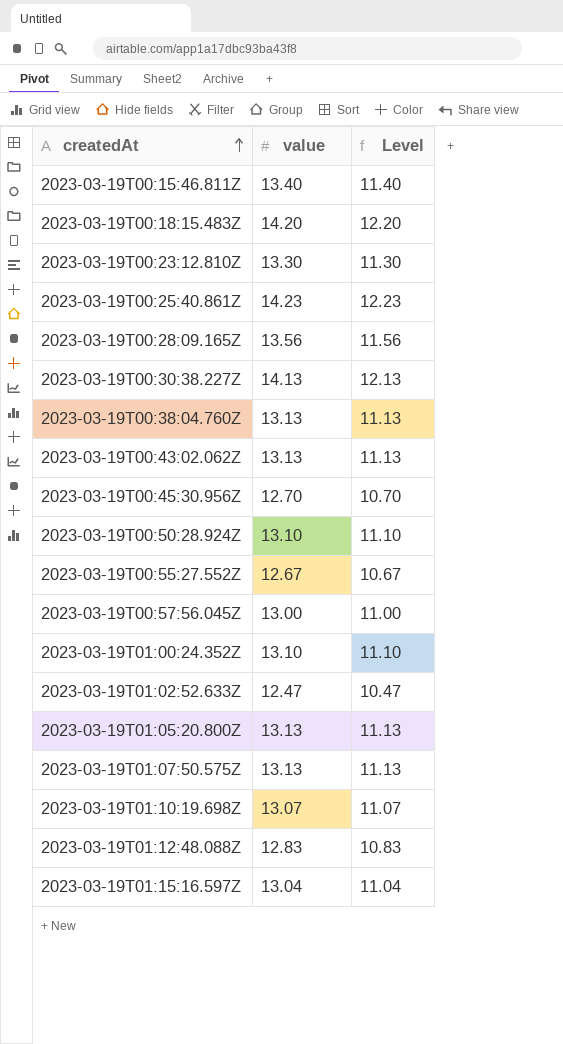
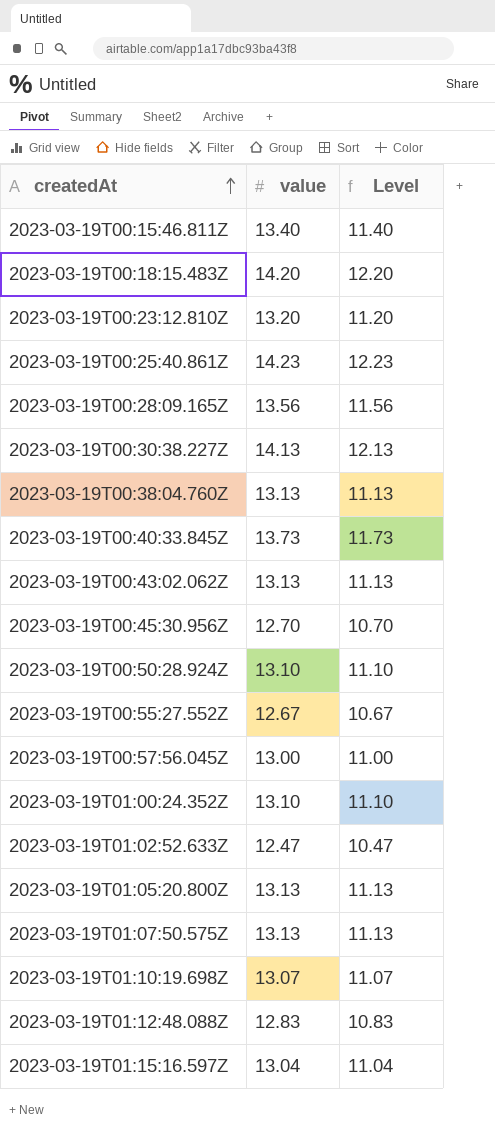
2023-03-19T00:23:12.810Z | value: 13.30 -> 13.20
2023-03-19T00:23:12.810Z | Level: 11.30 -> 11.20
row 2023-03-19T00:40:33.845Z: none -> 13.73 | 11.73

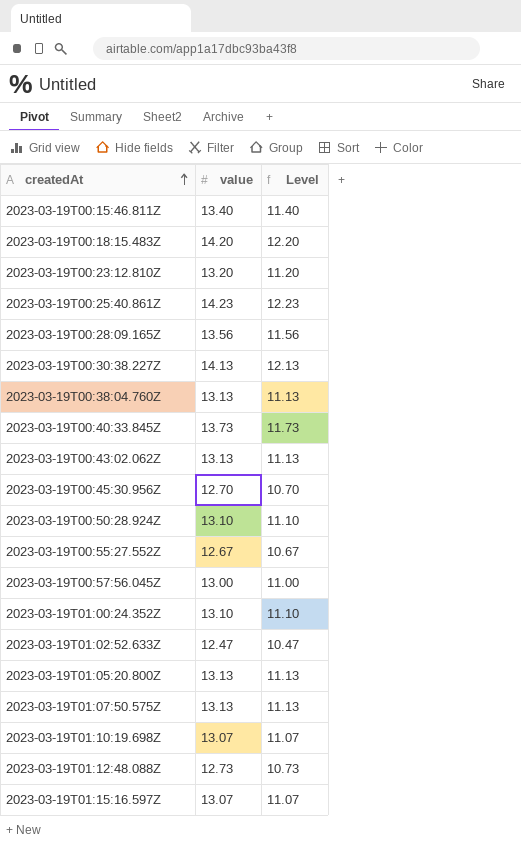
2023-03-19T01:12:48.088Z | value: 12.83 -> 12.73
2023-03-19T01:12:48.088Z | Level: 10.83 -> 10.73
2023-03-19T01:15:16.597Z | value: 13.04 -> 13.07
2023-03-19T01:15:16.597Z | Level: 11.04 -> 11.07

